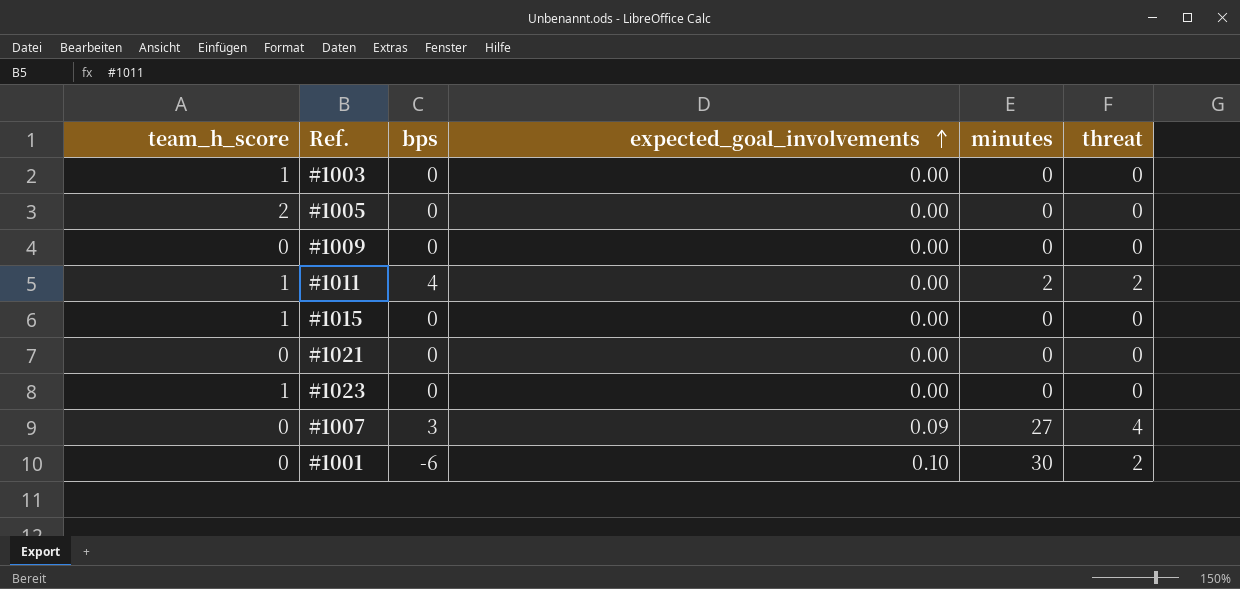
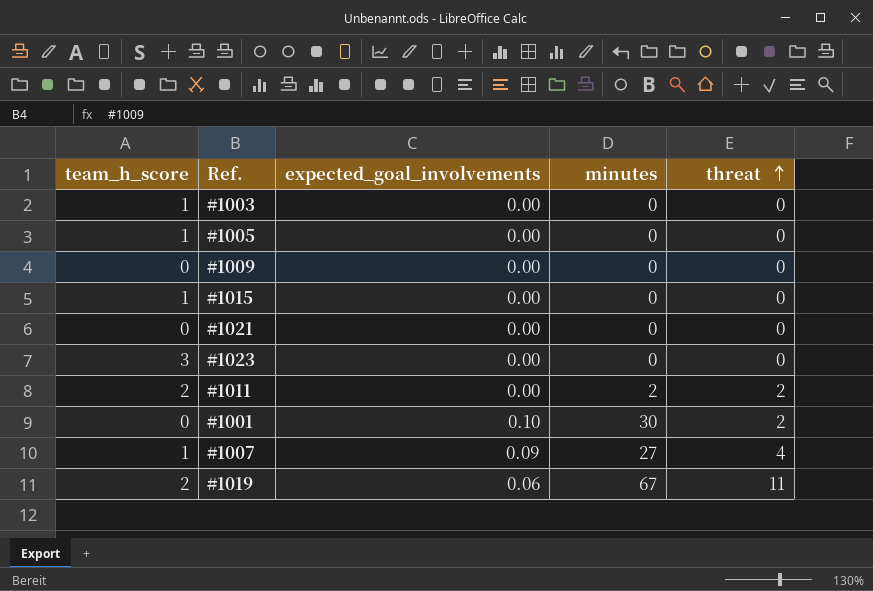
row order: expected_goal_involvements ascending -> threat ascending
column bps | position: 3 -> none
#1005 | team_h_score: 2 -> 1
#1023 | team_h_score: 1 -> 3
#1011 | team_h_score: 1 -> 2
#1007 | team_h_score: 0 -> 1
row #1019: none -> 2 | 0.06 | 67 | 11

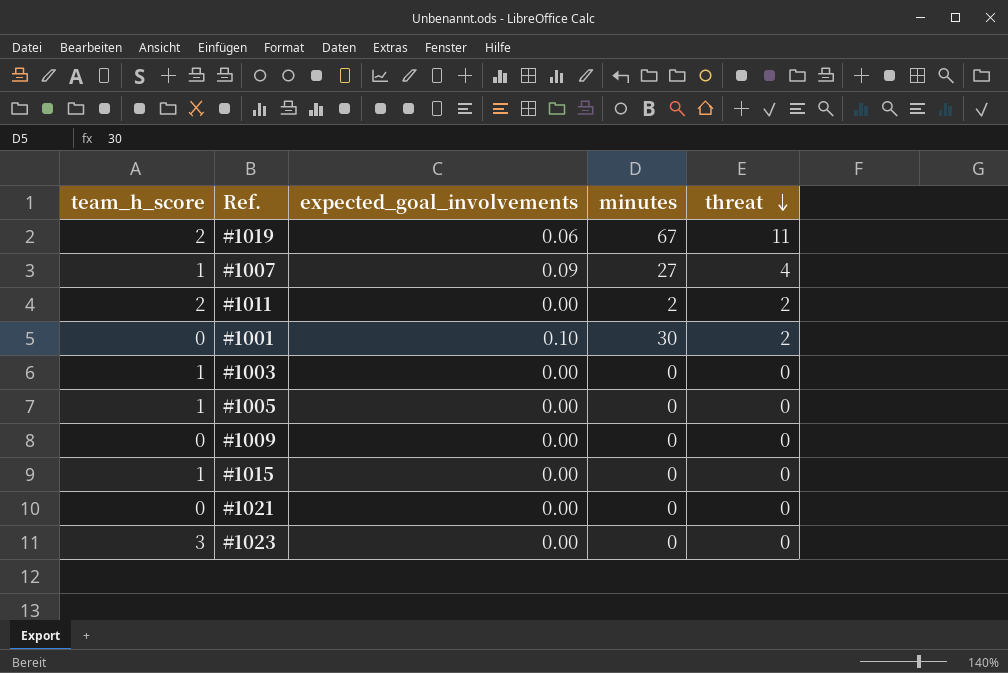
row order: threat ascending -> threat descending

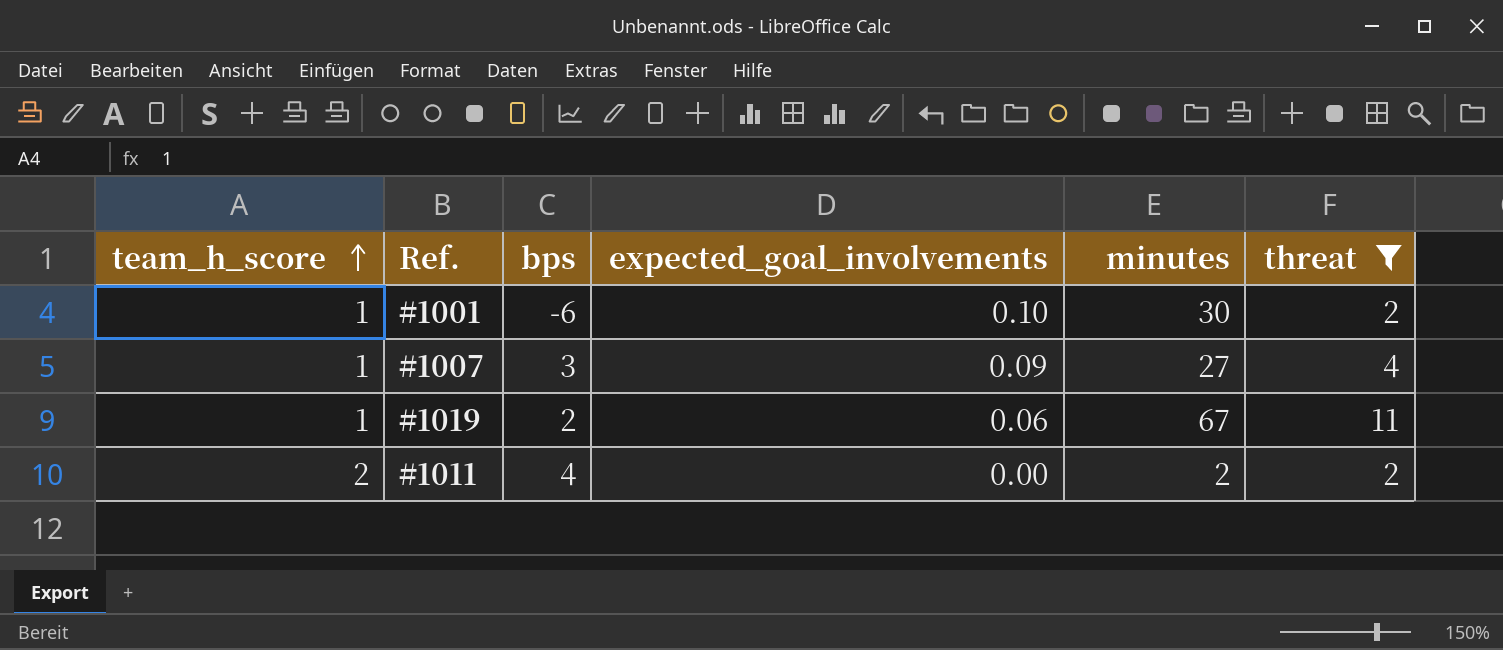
filter: none -> threat != 0
row order: threat descending -> team_h_score ascending
column bps | position: none -> 3
#1001 | team_h_score: 0 -> 1
#1019 | team_h_score: 2 -> 1

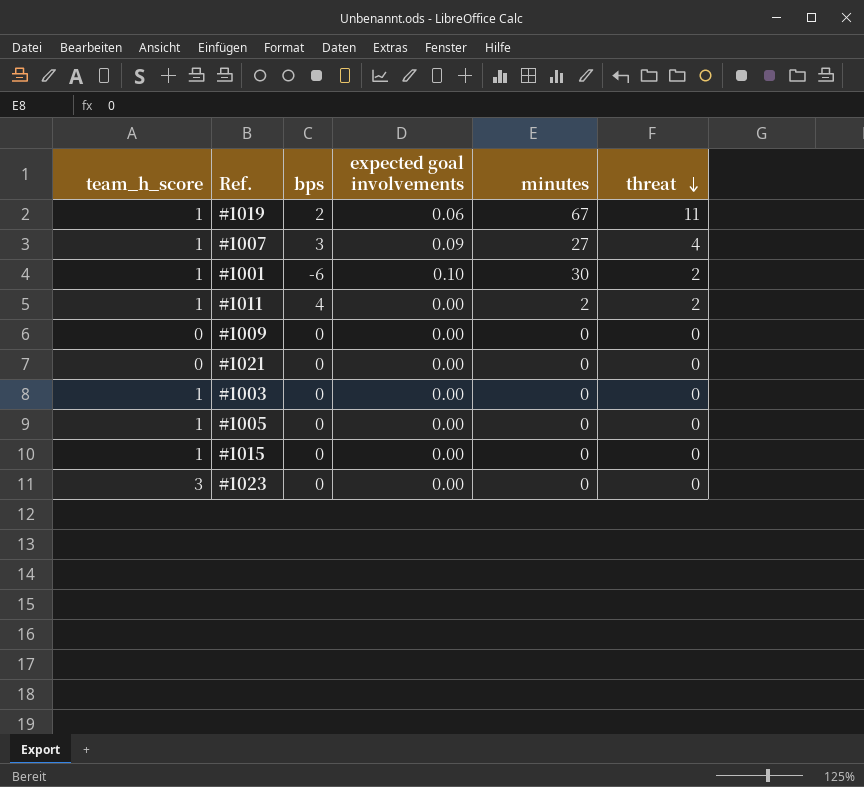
filter: threat != 0 -> none
row order: team_h_score ascending -> threat descending
column name: expected_goal_involvements -> expected goal involvements
#1011 | team_h_score: 2 -> 1

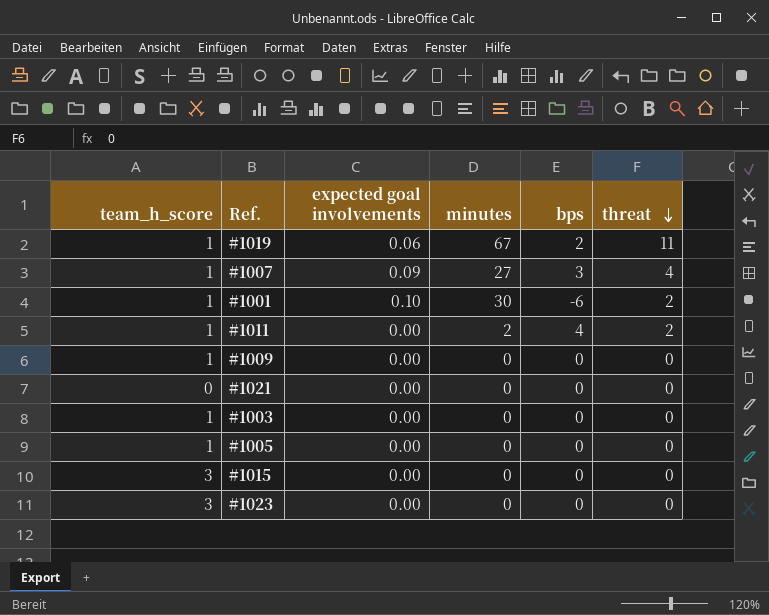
column bps | position: 3 -> 5
#1009 | team_h_score: 0 -> 1
#1015 | team_h_score: 1 -> 3

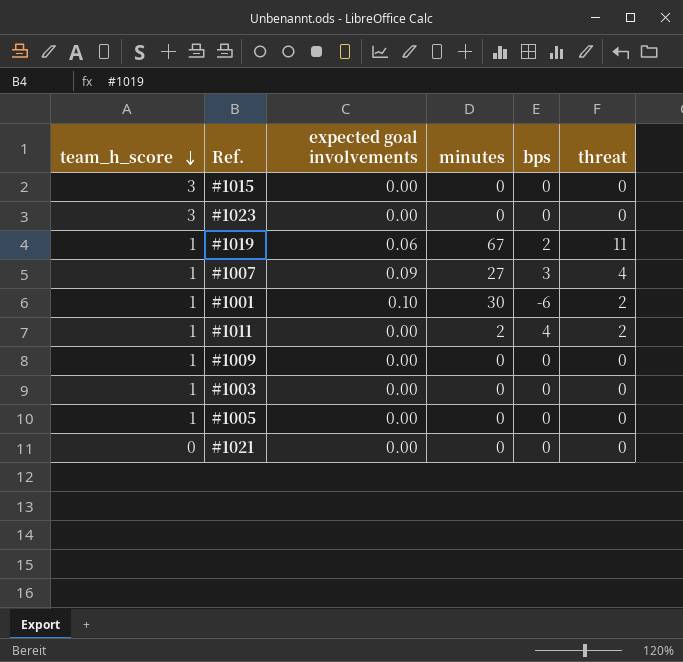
row order: threat descending -> team_h_score descending

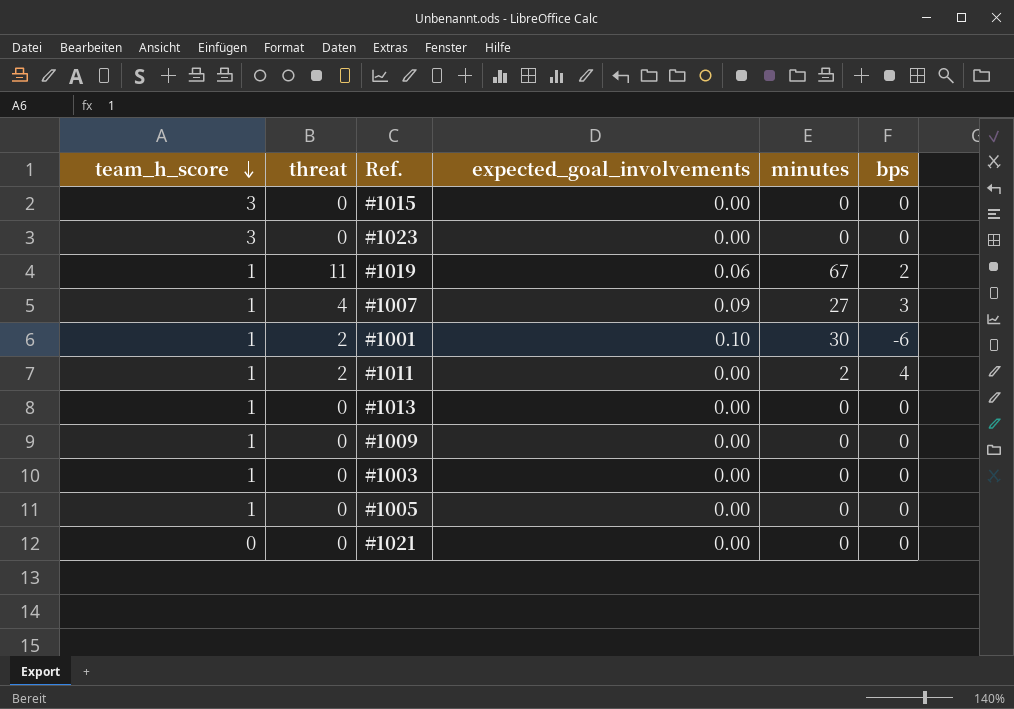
column threat | position: 6 -> 2
column name: expected goal involvements -> expected_goal_involvements
row #1013: none -> 1 | 0 | 0.00 | 0 | 0

